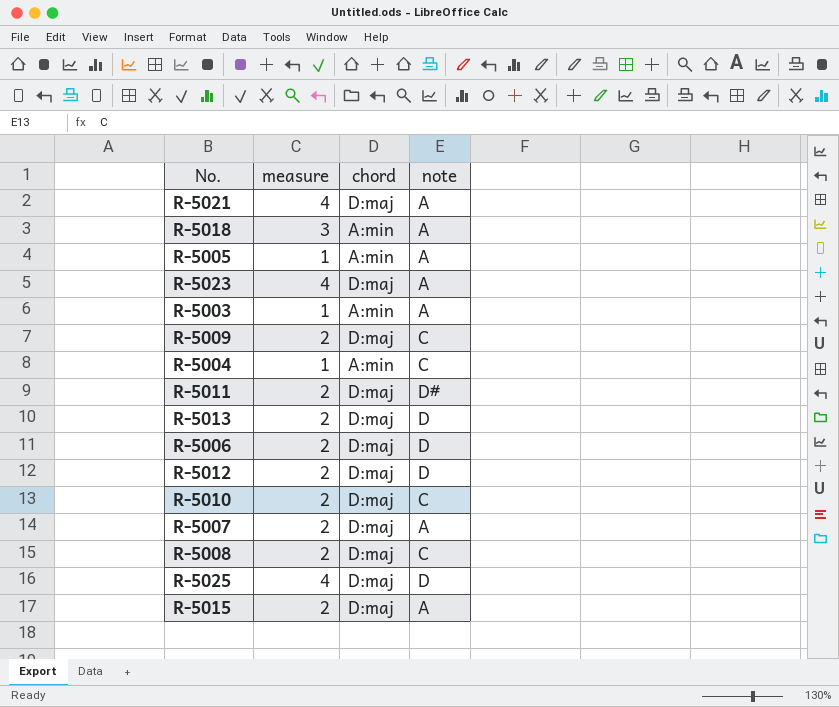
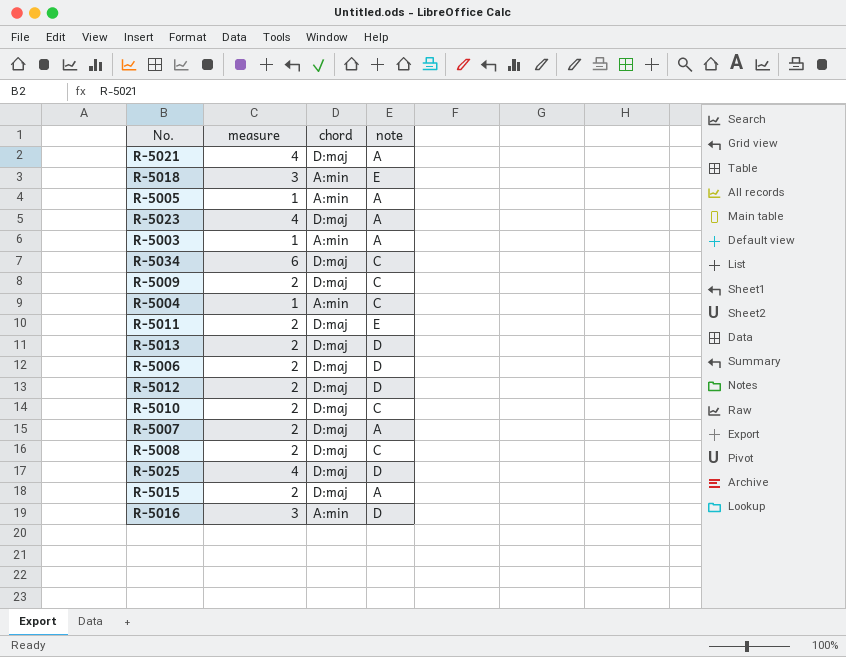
R-5018 | note: A -> E
row R-5034: none -> 6 | D:maj | C
R-5011 | note: D# -> E
row R-5016: none -> 3 | A:min | D

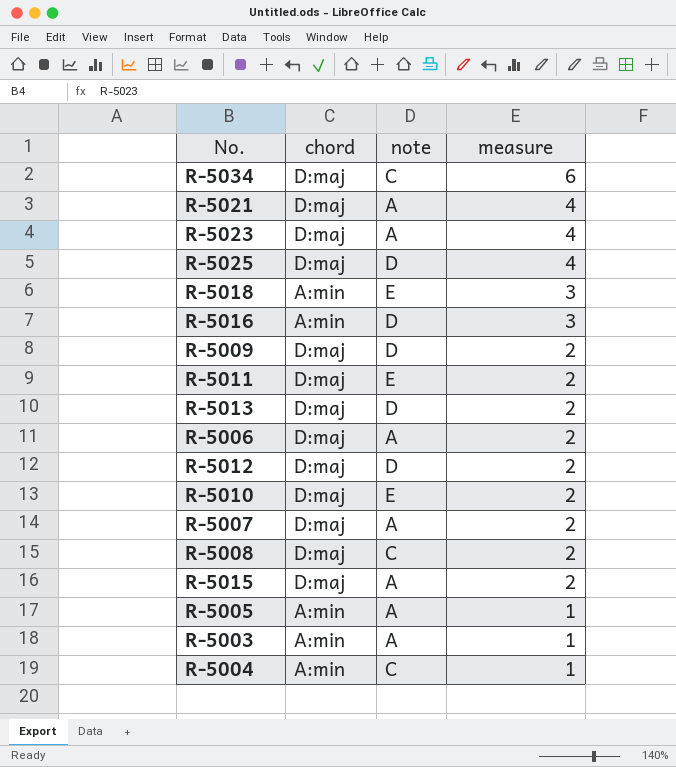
row order: none -> measure descending
column measure | position: 2 -> 4
R-5009 | note: C -> D
R-5006 | note: D -> A
R-5010 | note: C -> E

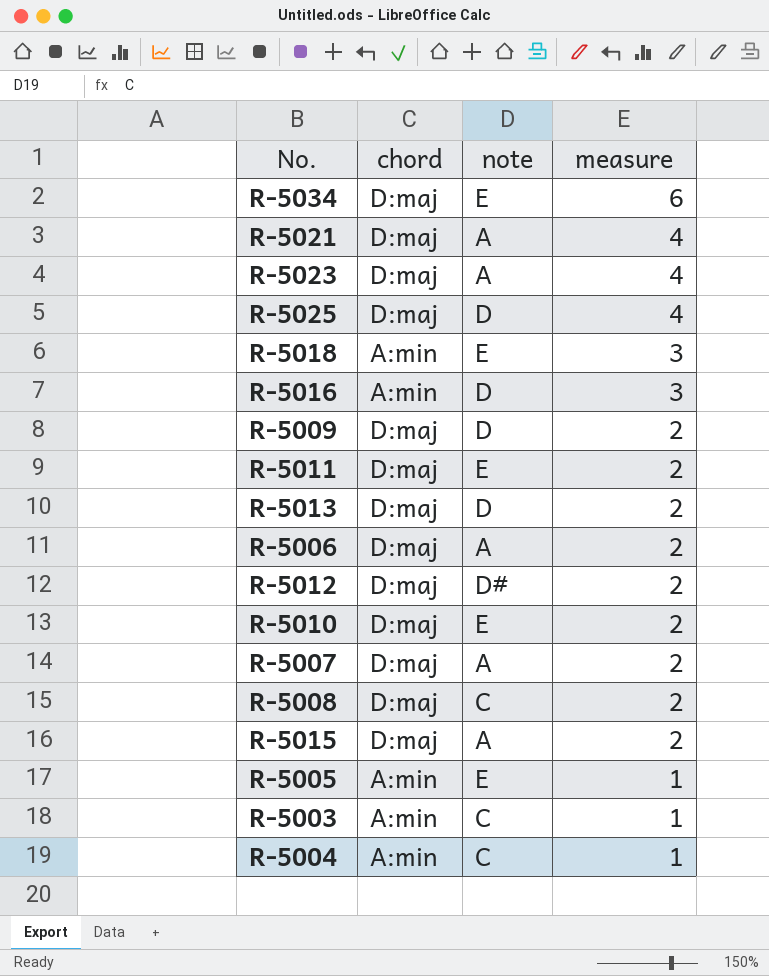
R-5034 | note: C -> E
R-5012 | note: D -> D#
R-5005 | note: A -> E
R-5003 | note: A -> C

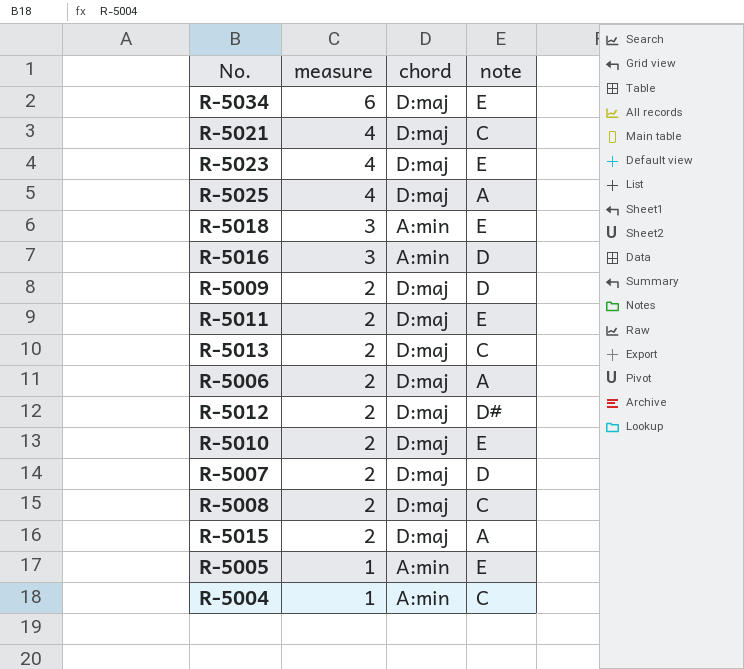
column measure | position: 4 -> 2
row R-5003: A:min | C | 1 -> none
R-5021 | note: A -> C
R-5023 | note: A -> E
R-5025 | note: D -> A
R-5013 | note: D -> C
R-5007 | note: A -> D

